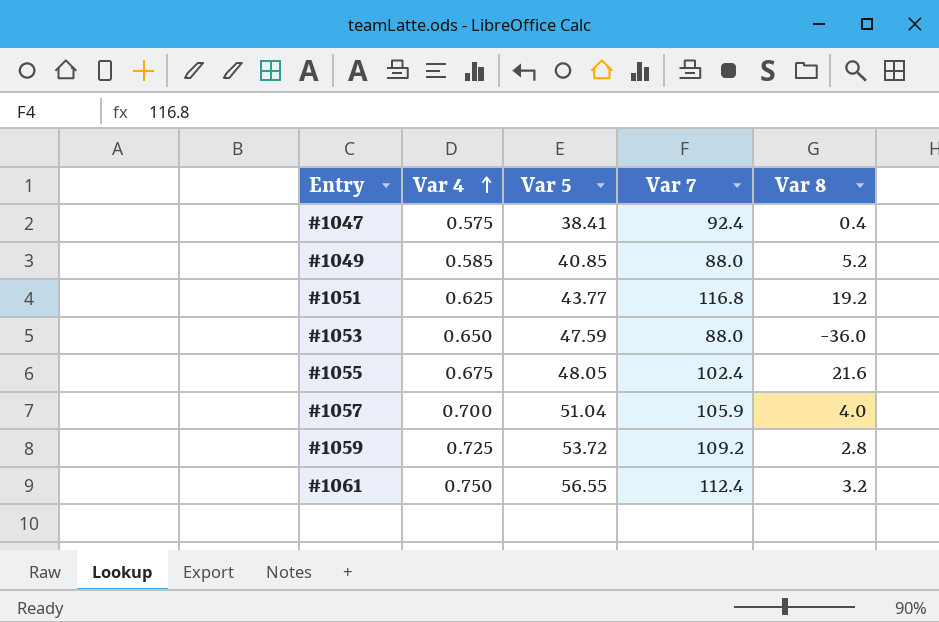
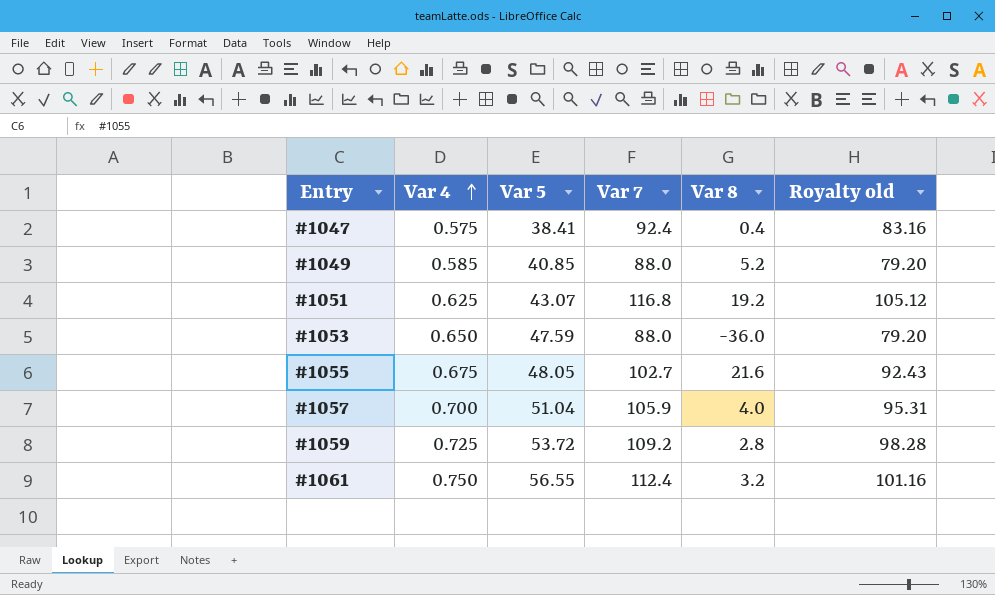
column Royalty old | formula: none -> [Var 7] * 0.9
#1051 | Var 5: 43.77 -> 43.07
#1055 | Var 7: 102.4 -> 102.7

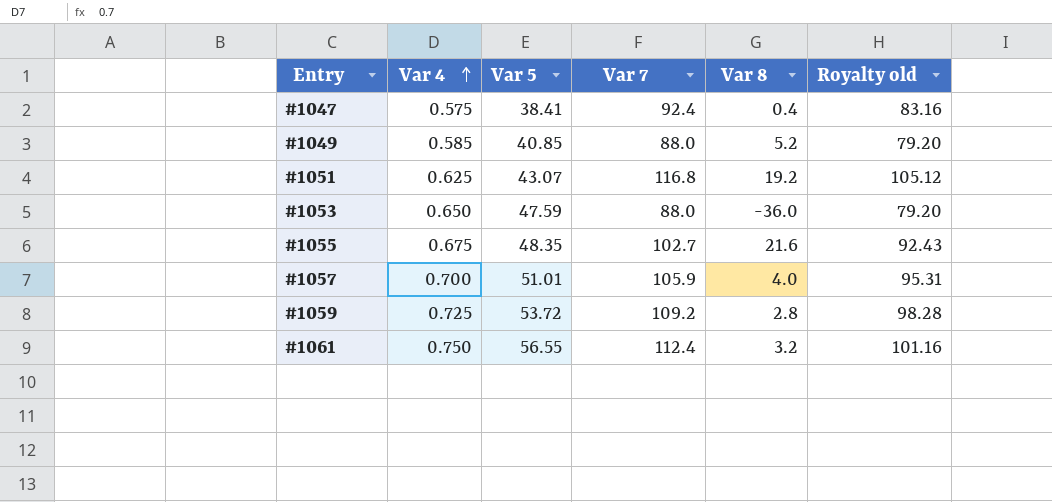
#1055 | Var 5: 48.05 -> 48.35
#1057 | Var 5: 51.04 -> 51.01

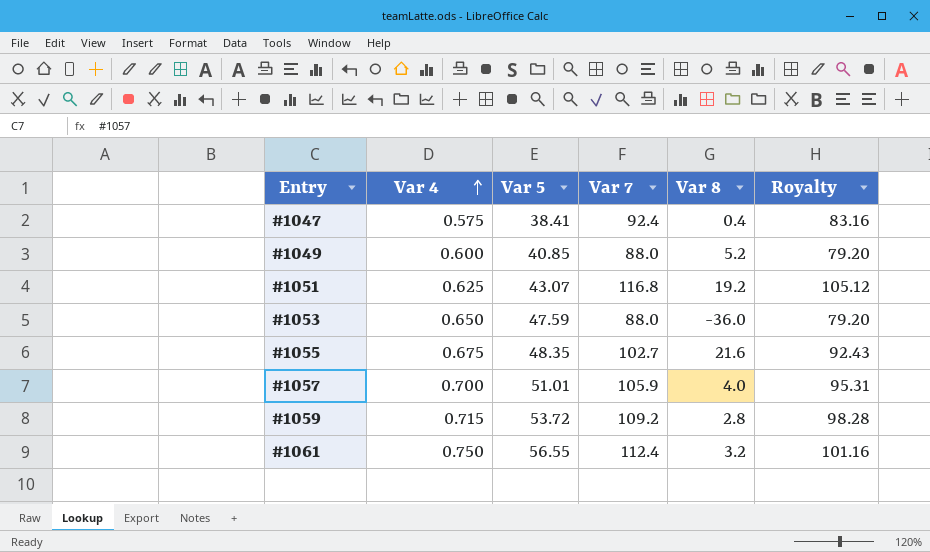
column name: Royalty old -> Royalty
#1049 | Var 4: 0.585 -> 0.600
#1059 | Var 4: 0.725 -> 0.715

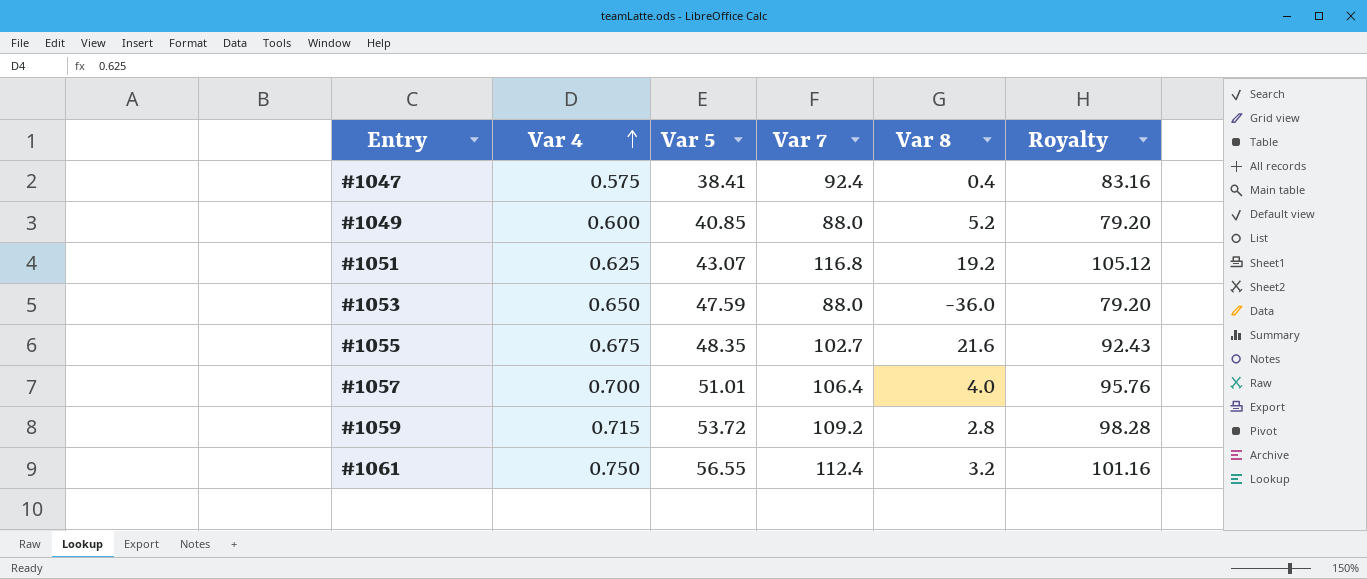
#1057 | Var 7: 105.9 -> 106.4
#1057 | Royalty: 95.31 -> 95.76

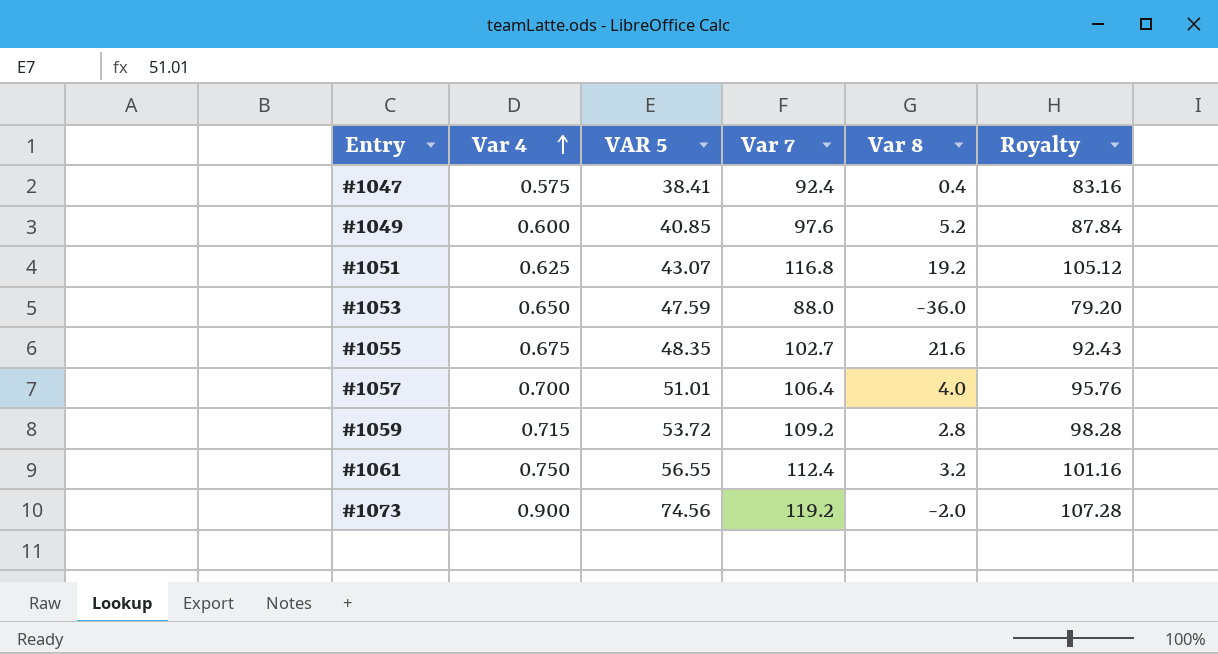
column name: Var 5 -> VAR 5
#1049 | Var 7: 88.0 -> 97.6
#1049 | Royalty: 79.20 -> 87.84
row #1073: none -> 0.900 | 74.56 | 119.2 | -2.0 | 107.28

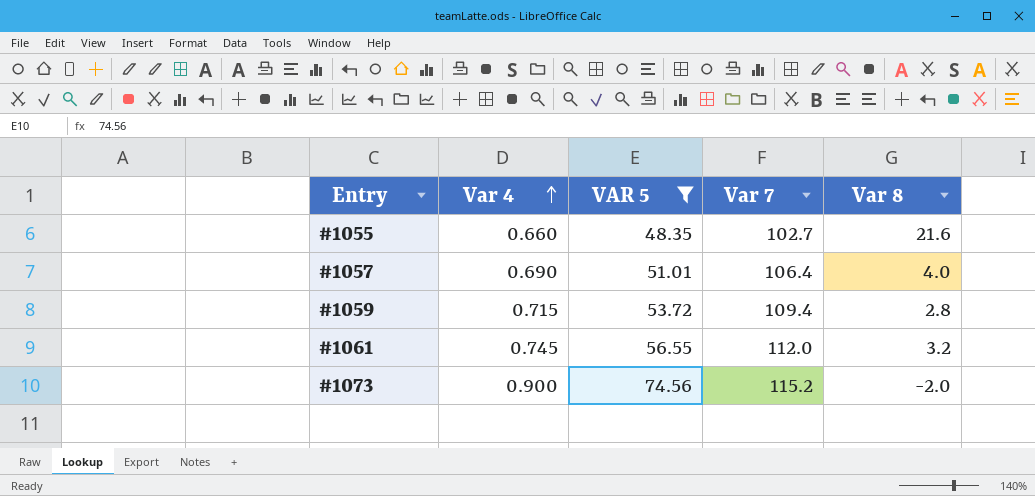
filter: none -> VAR 5 >= 48.35
column Royalty | formula: [Var 7] * 0.9 -> none
#1055 | Var 4: 0.675 -> 0.660
#1057 | Var 4: 0.700 -> 0.690
#1059 | Var 7: 109.2 -> 109.4
#1061 | Var 4: 0.750 -> 0.745
#1061 | Var 7: 112.4 -> 112.0
#1073 | Var 7: 119.2 -> 115.2

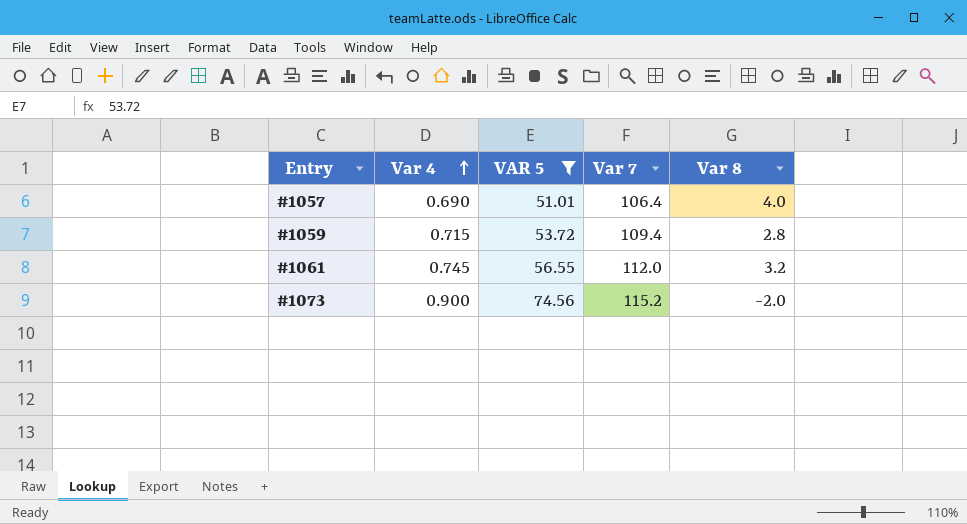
row #1055: 0.660 | 48.35 | 102.7 | 21.6 -> none

